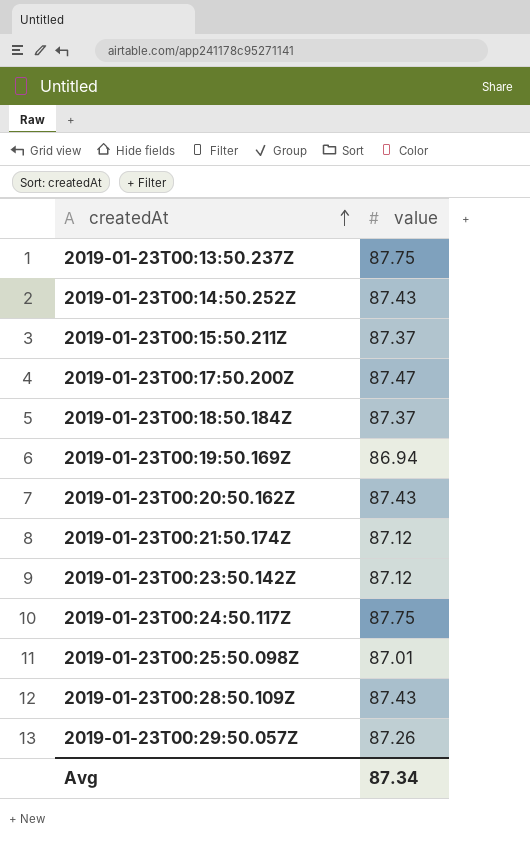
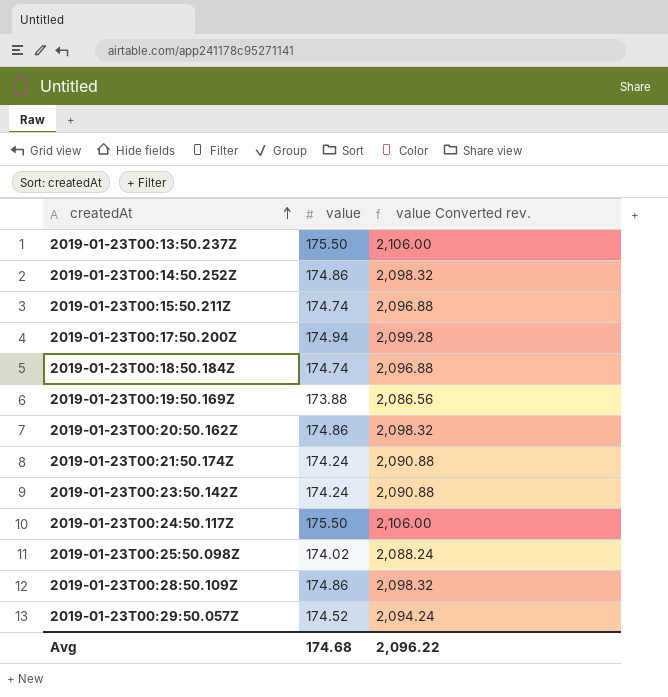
column value Converted rev. | formula: none -> [value] * 12
2019-01-23T00:13:50.237Z | value: 87.75 -> 175.50
2019-01-23T00:14:50.252Z | value: 87.43 -> 174.86
2019-01-23T00:15:50.211Z | value: 87.37 -> 174.74
2019-01-23T00:17:50.200Z | value: 87.47 -> 174.94
2019-01-23T00:18:50.184Z | value: 87.37 -> 174.74
2019-01-23T00:19:50.169Z | value: 86.94 -> 173.88
2019-01-23T00:20:50.162Z | value: 87.43 -> 174.86
2019-01-23T00:21:50.174Z | value: 87.12 -> 174.24
2019-01-23T00:23:50.142Z | value: 87.12 -> 174.24
2019-01-23T00:24:50.117Z | value: 87.75 -> 175.50
2019-01-23T00:25:50.098Z | value: 87.01 -> 174.02
2019-01-23T00:28:50.109Z | value: 87.43 -> 174.86
2019-01-23T00:29:50.057Z | value: 87.26 -> 174.52
Avg | value: 87.34 -> 174.68

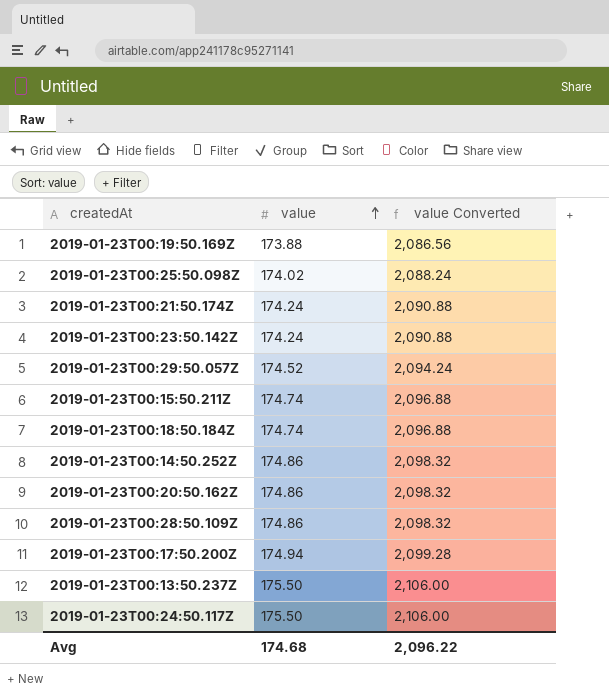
row order: createdAt ascending -> value ascending
column name: value Converted rev. -> value Converted

